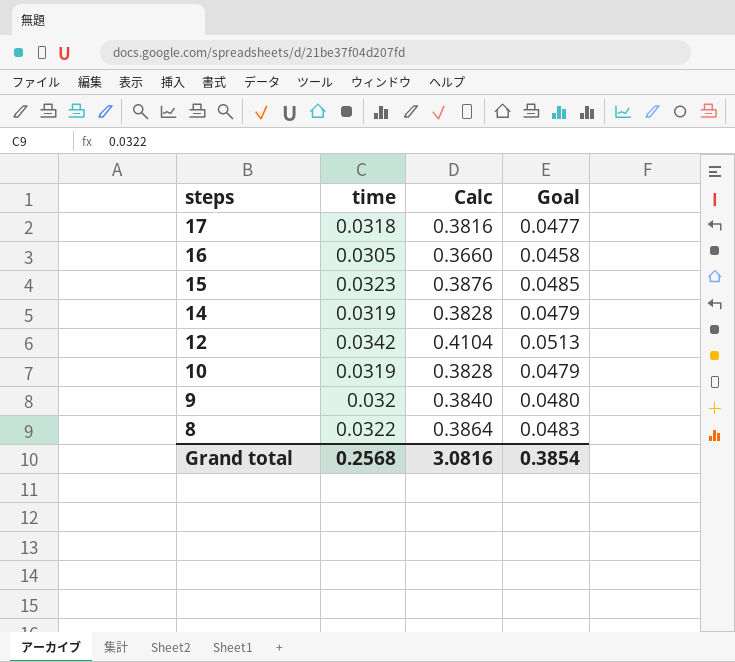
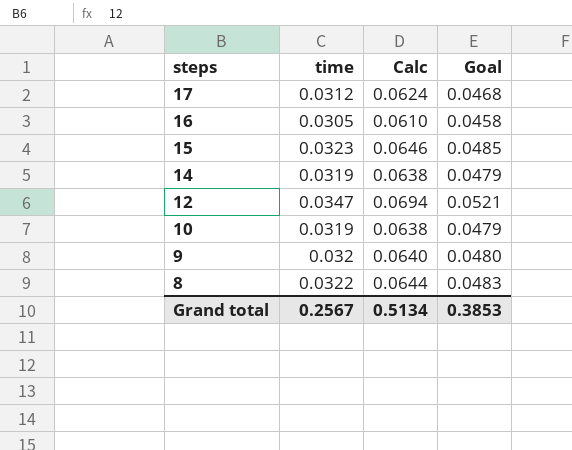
column Calc | formula: [time] * 12 -> [time] * 2
17 | time: 0.0318 -> 0.0312
17 | Goal: 0.0477 -> 0.0468
12 | time: 0.0342 -> 0.0347
12 | Goal: 0.0513 -> 0.0521
Grand total | time: 0.2568 -> 0.2567
Grand total | Calc: 3.0816 -> 0.5134
Grand total | Goal: 0.3854 -> 0.3853

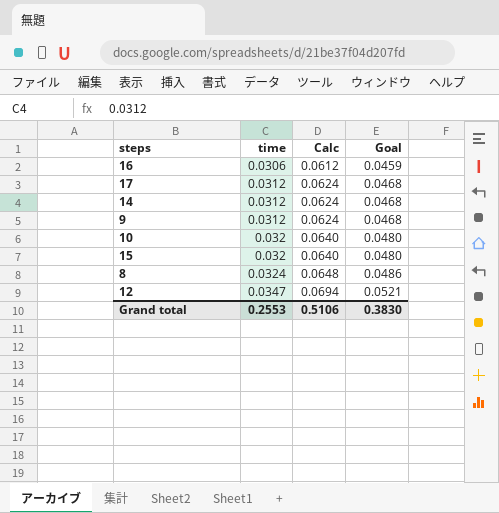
row order: steps descending -> time ascending
16 | time: 0.0305 -> 0.0306
16 | Calc: 0.0610 -> 0.0612
16 | Goal: 0.0458 -> 0.0459
14 | time: 0.0319 -> 0.0312
14 | Calc: 0.0638 -> 0.0624
14 | Goal: 0.0479 -> 0.0468
9 | time: 0.032 -> 0.0312
9 | Calc: 0.0640 -> 0.0624
9 | Goal: 0.0480 -> 0.0468
10 | time: 0.0319 -> 0.032
10 | Calc: 0.0638 -> 0.0640
10 | Goal: 0.0479 -> 0.0480
15 | time: 0.0323 -> 0.032
15 | Calc: 0.0646 -> 0.0640
15 | Goal: 0.0485 -> 0.0480
8 | time: 0.0322 -> 0.0324
8 | Calc: 0.0644 -> 0.0648
8 | Goal: 0.0483 -> 0.0486
Grand total | time: 0.2567 -> 0.2553
Grand total | Calc: 0.5134 -> 0.5106
Grand total | Goal: 0.3853 -> 0.3830

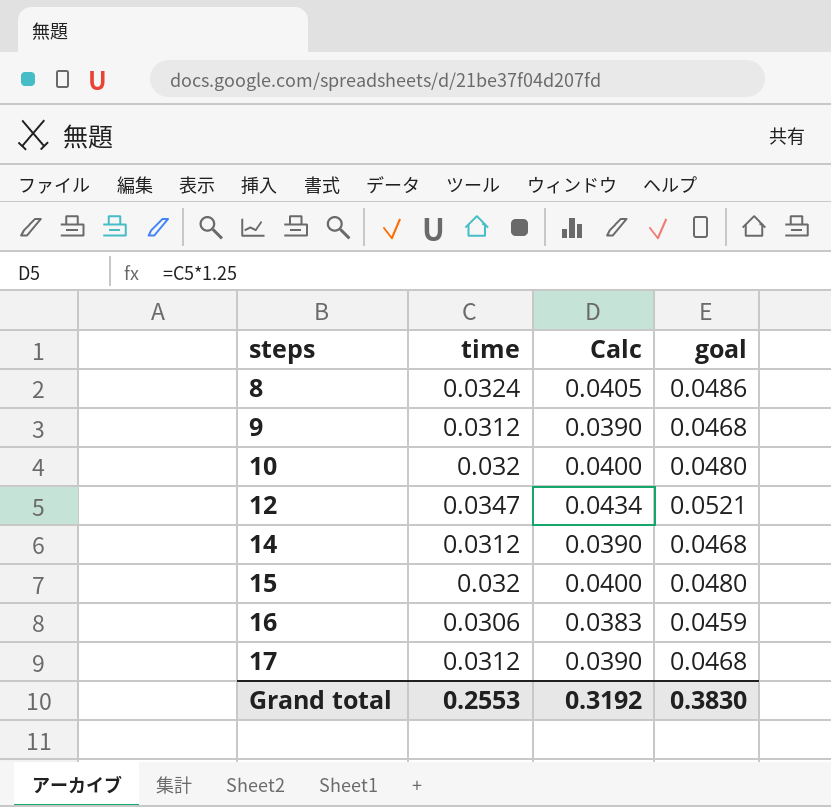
row order: time ascending -> steps ascending
column Calc | formula: [time] * 2 -> [time] * 1.25
column name: Goal -> goal
Grand total | Calc: 0.5106 -> 0.3192

